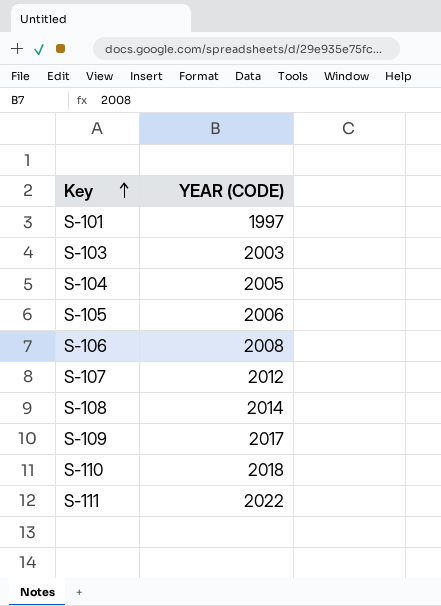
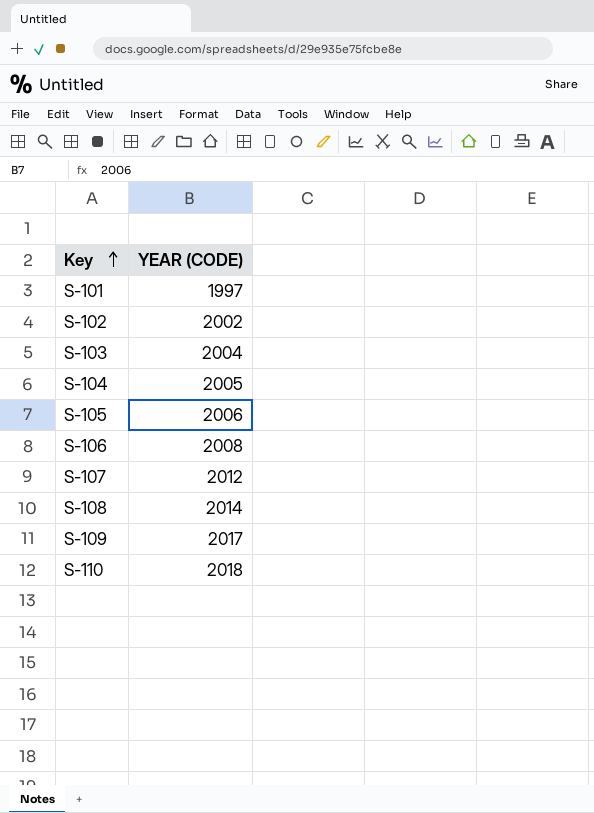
row S-111: 2022 -> none
row S-102: none -> 2002
S-103 | YEAR (CODE): 2003 -> 2004

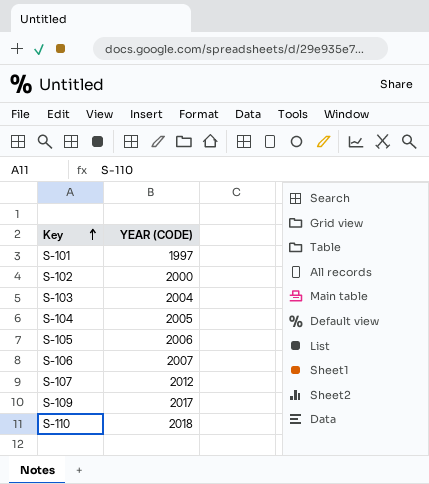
row S-108: 2014 -> none
S-102 | YEAR (CODE): 2002 -> 2000
S-106 | YEAR (CODE): 2008 -> 2007

